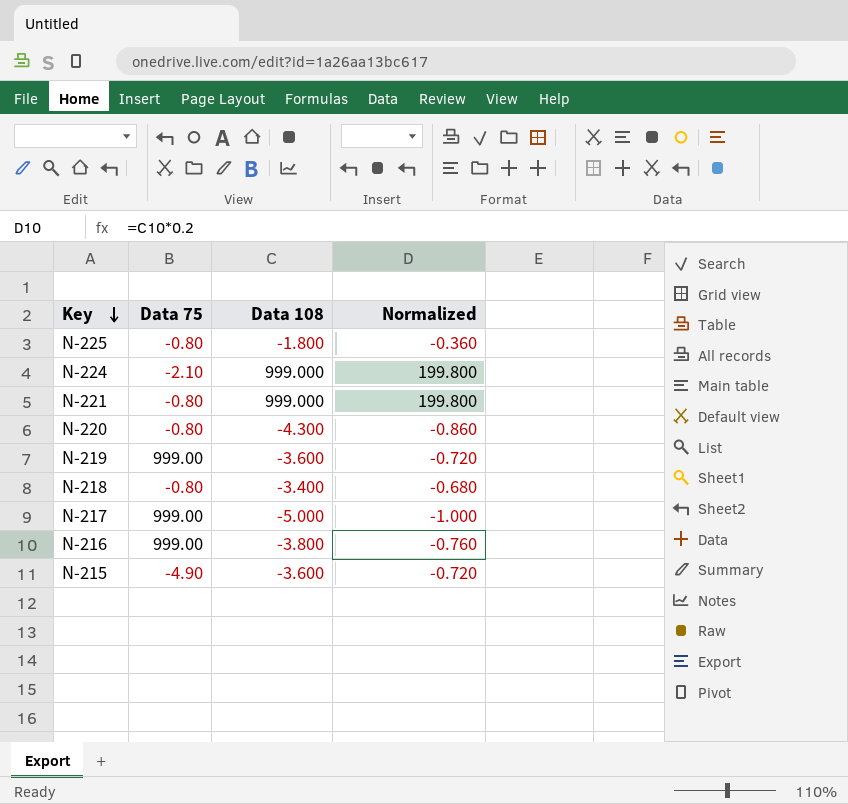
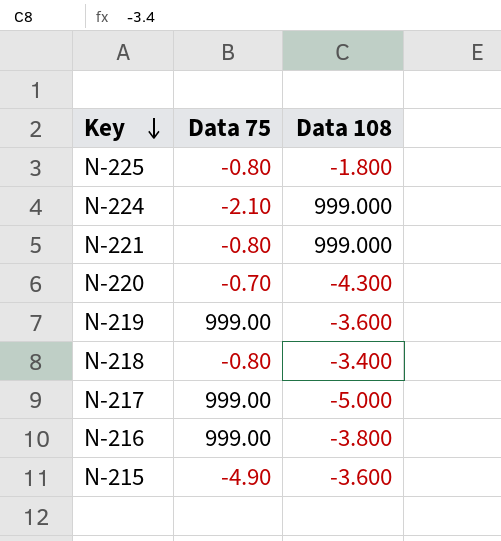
column Normalized | formula: [Data 108] * 0.2 -> none
N-220 | Data 75: -0.80 -> -0.70

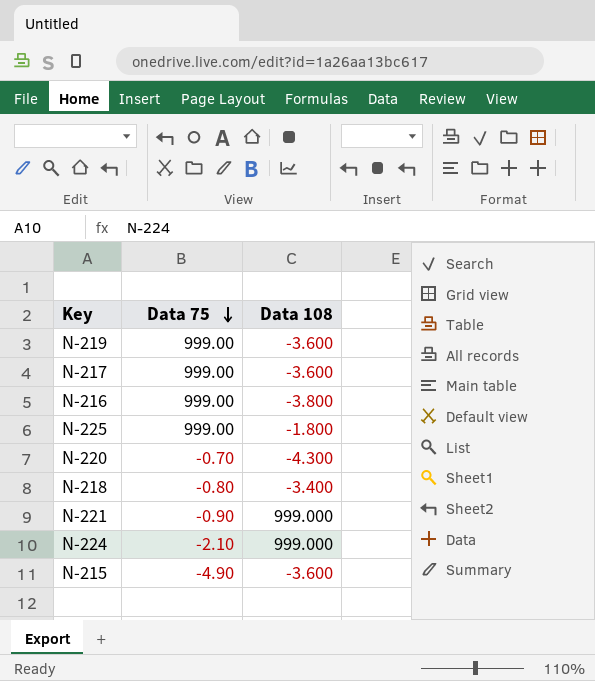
row order: Key descending -> Data 75 descending
N-217 | Data 108: -5.000 -> -3.600
N-225 | Data 75: -0.80 -> 999.00
N-221 | Data 75: -0.80 -> -0.90

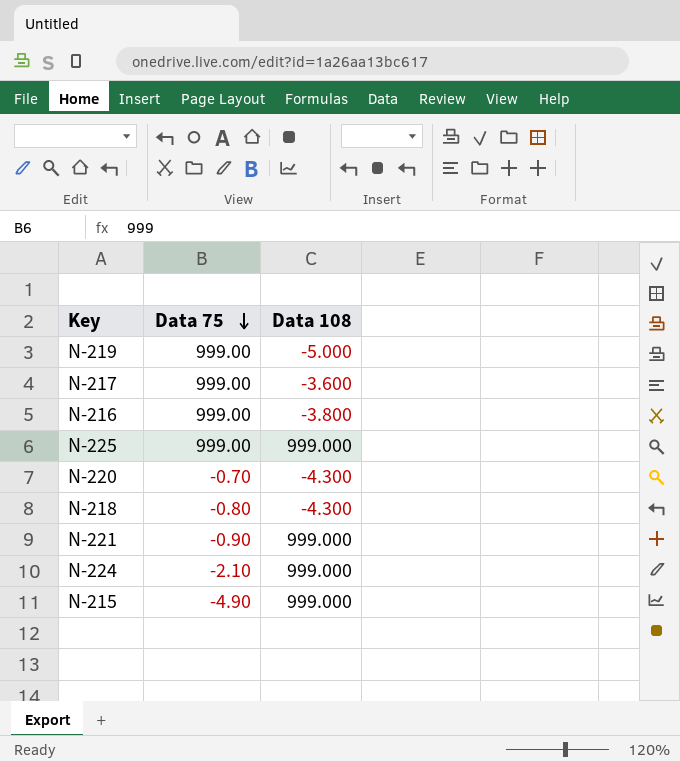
N-219 | Data 108: -3.600 -> -5.000
N-225 | Data 108: -1.800 -> 999.000
N-218 | Data 108: -3.400 -> -4.300
N-215 | Data 108: -3.600 -> 999.000

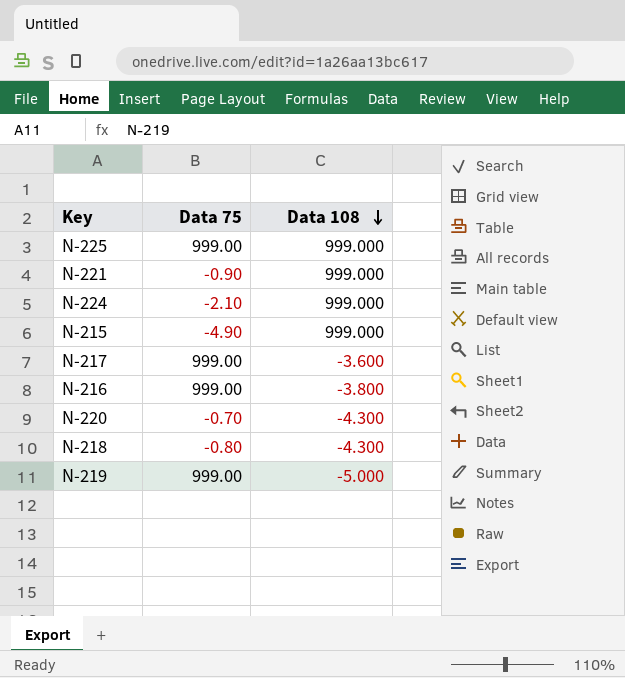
row order: Data 75 descending -> Data 108 descending

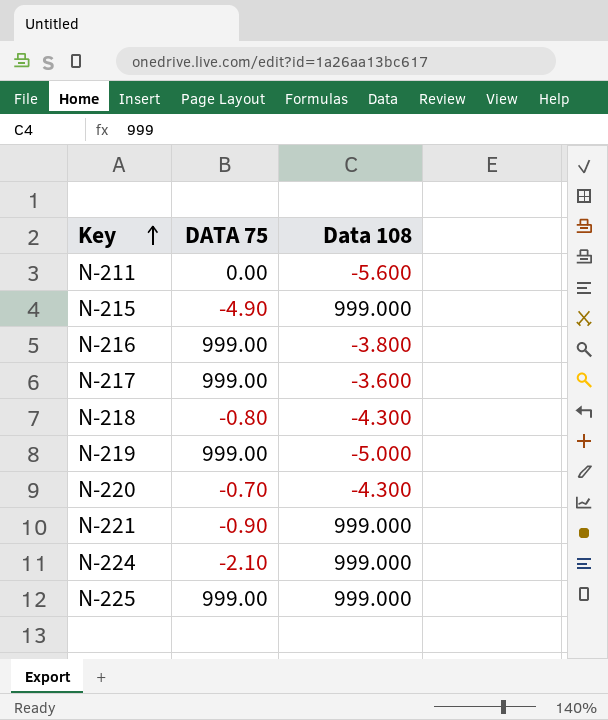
row order: Data 108 descending -> Key ascending
column name: Data 75 -> DATA 75
row N-211: none -> 0.00 | -5.600

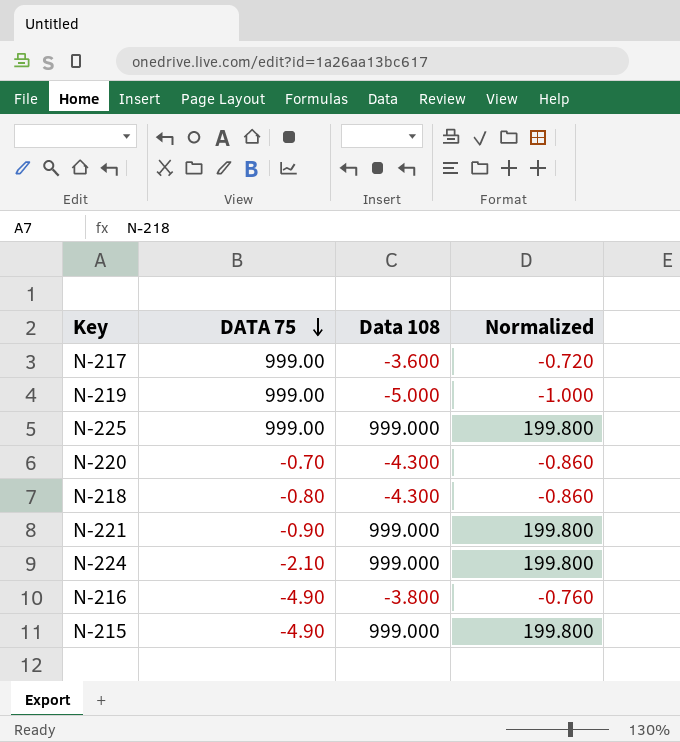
row order: Key ascending -> DATA 75 descending
column Normalized | formula: none -> [Data 108] * 0.2
row N-211: 0.00 | -5.600 -> none
N-216 | DATA 75: 999.00 -> -4.90

